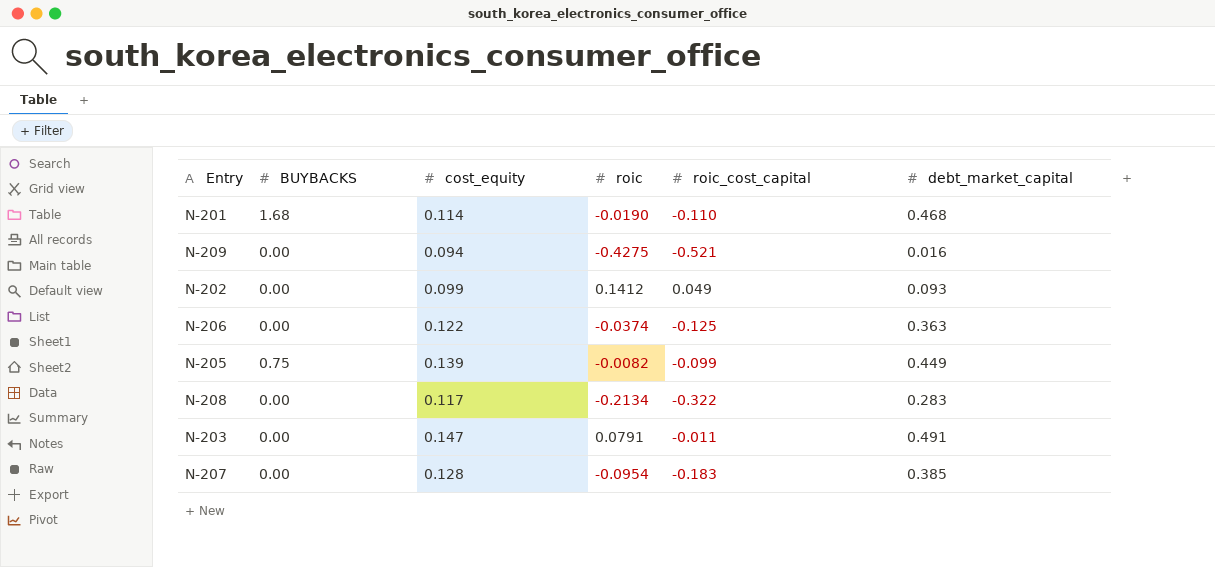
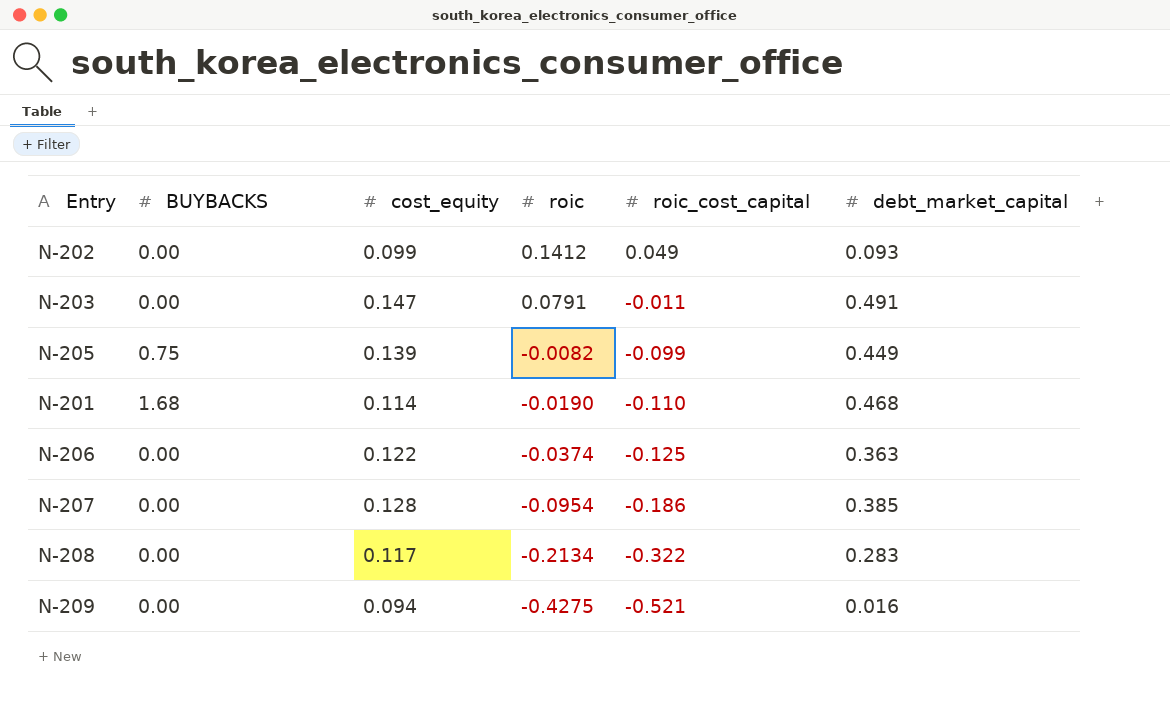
row order: none -> roic descending
N-207 | roic_cost_capital: -0.183 -> -0.186

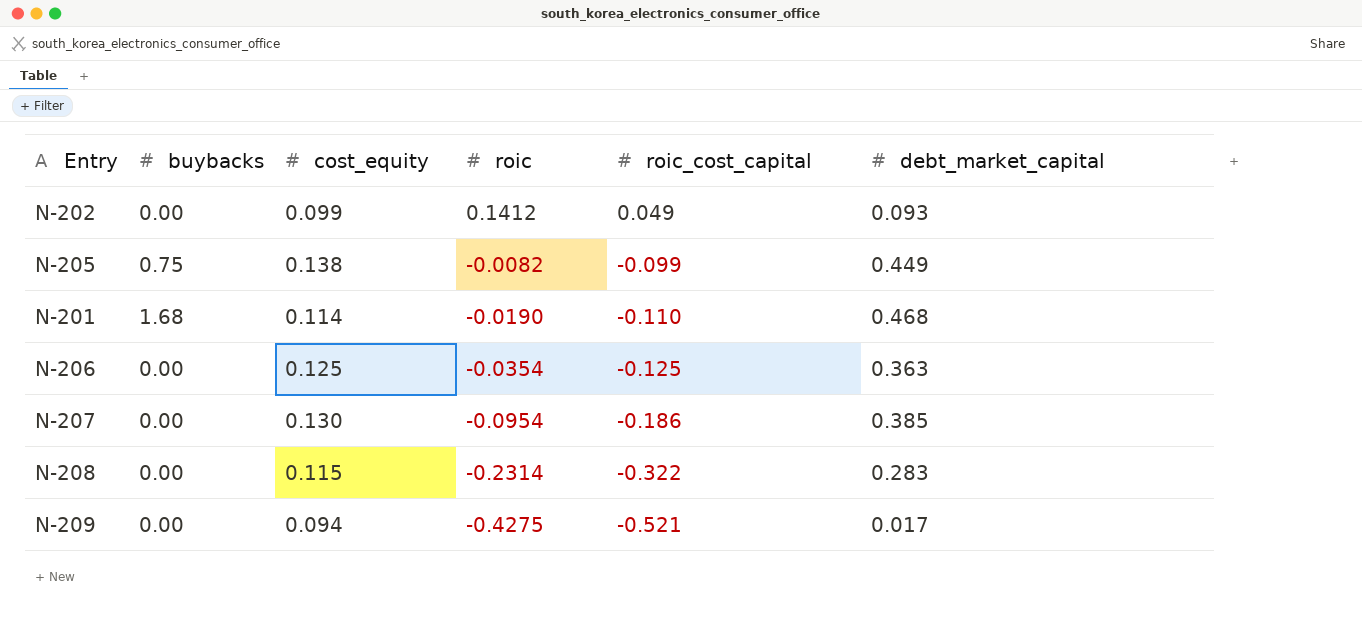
column name: BUYBACKS -> buybacks
row N-203: 0.00 | 0.147 | 0.0791 | -0.011 | 0.491 -> none
N-205 | cost_equity: 0.139 -> 0.138
N-206 | cost_equity: 0.122 -> 0.125
N-206 | roic: -0.0374 -> -0.0354
N-207 | cost_equity: 0.128 -> 0.130
N-208 | cost_equity: 0.117 -> 0.115
N-208 | roic: -0.2134 -> -0.2314
N-209 | debt_market_capital: 0.016 -> 0.017

